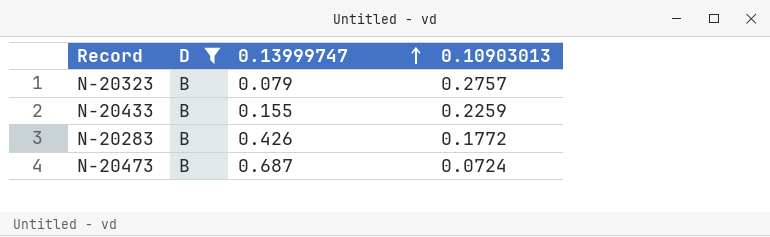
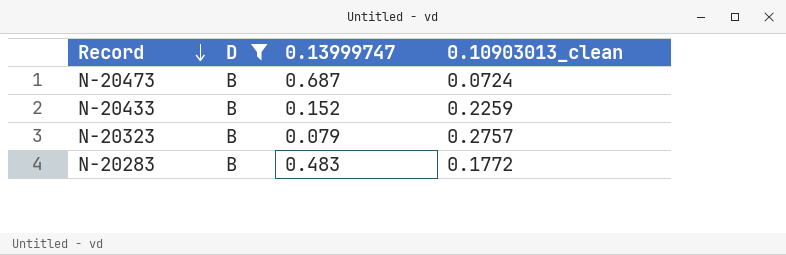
row order: 0.13999747 ascending -> Record descending
column name: 0.10903013 -> 0.10903013_clean
N-20433 | 0.13999747: 0.155 -> 0.152
N-20283 | 0.13999747: 0.426 -> 0.483

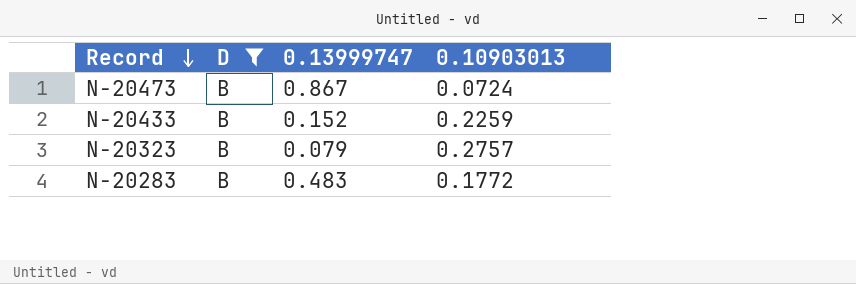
column name: 0.10903013_clean -> 0.10903013
N-20473 | 0.13999747: 0.687 -> 0.867

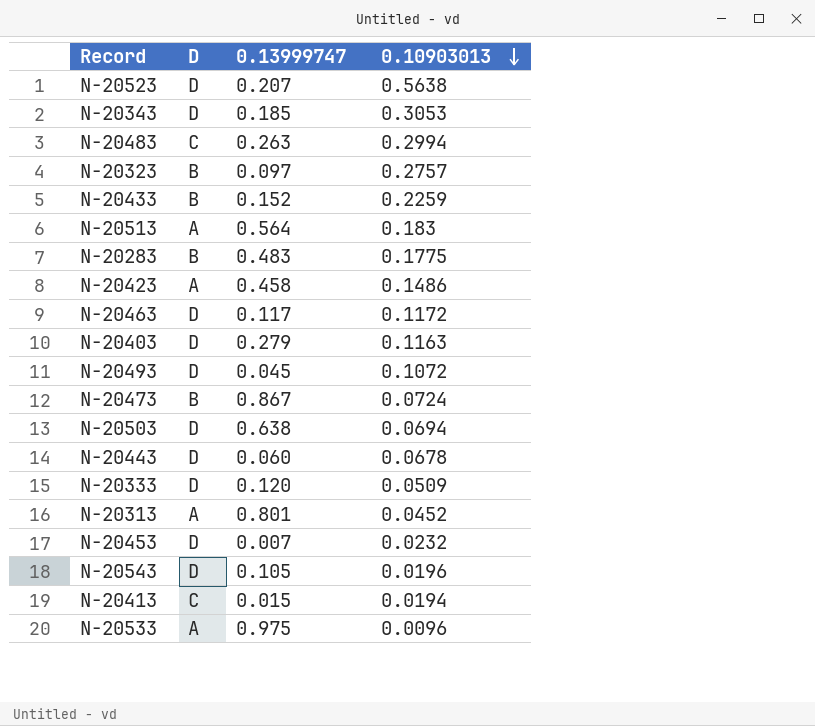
filter: D = B -> none
row order: Record descending -> 0.10903013 descending
N-20323 | 0.13999747: 0.079 -> 0.097
N-20283 | 0.10903013: 0.1772 -> 0.1775

